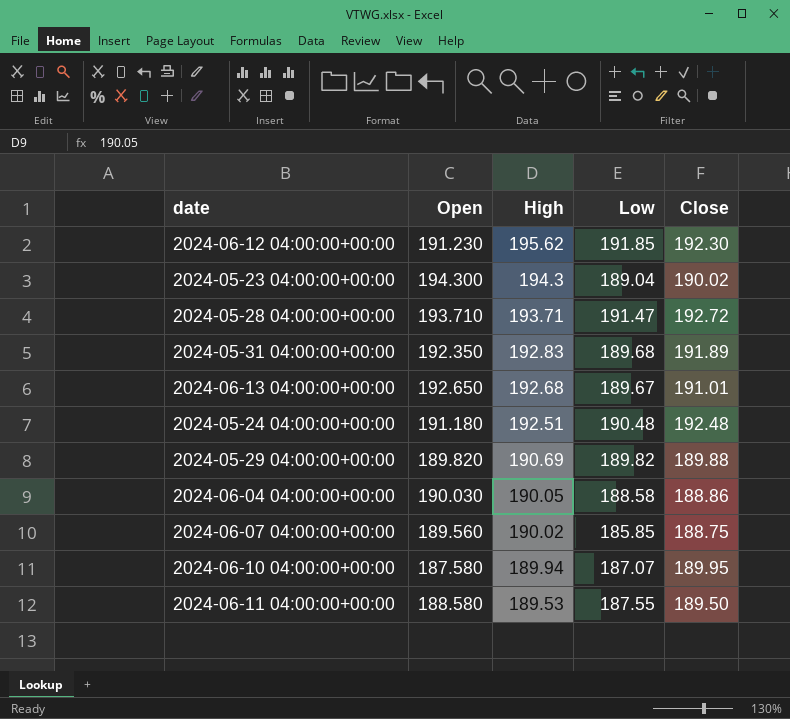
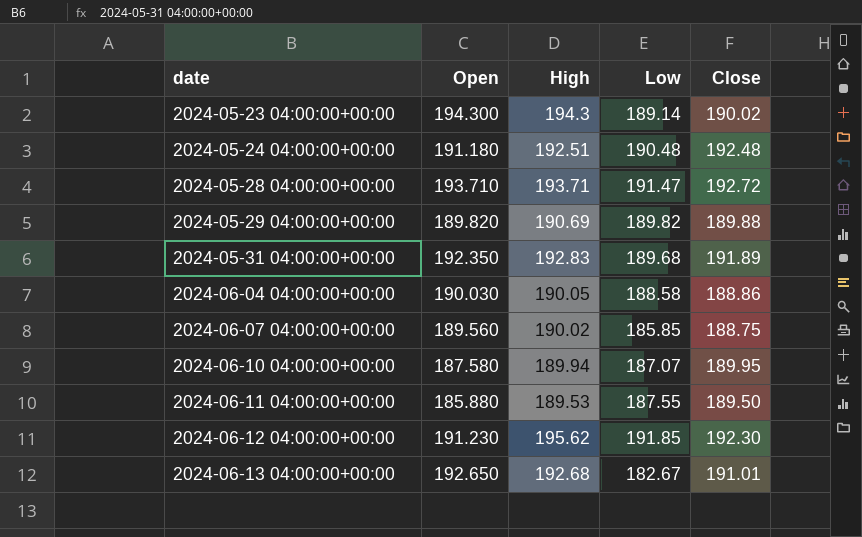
row order: High descending -> date ascending
2024-05-23 04:00:00+00:00 | Low: 189.04 -> 189.14
2024-06-11 04:00:00+00:00 | Open: 188.580 -> 185.880
2024-06-13 04:00:00+00:00 | Low: 189.67 -> 182.67

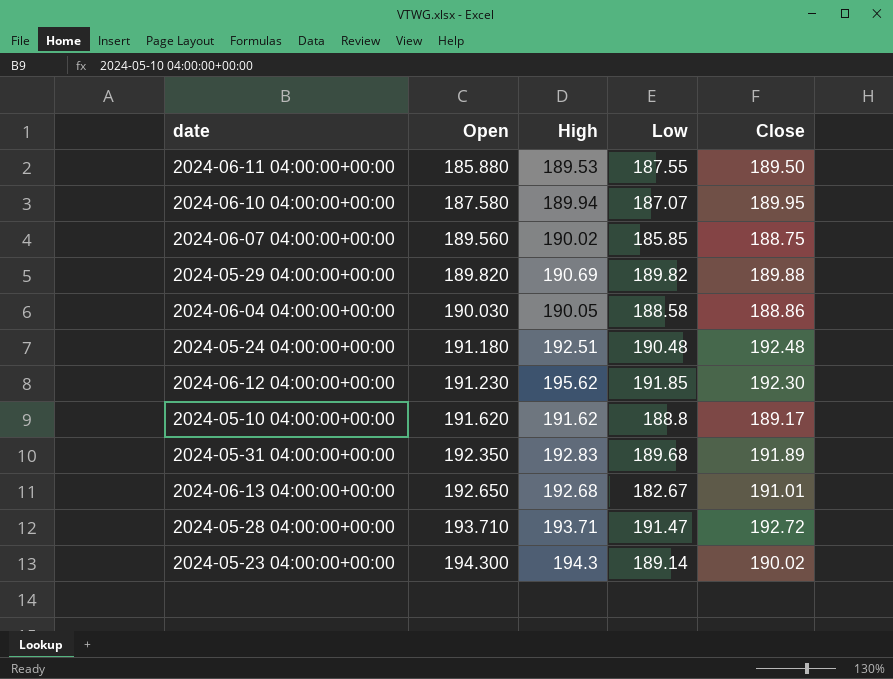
row order: date ascending -> Open ascending
row 2024-05-10 04:00:00+00:00: none -> 191.620 | 191.62 | 188.8 | 189.17

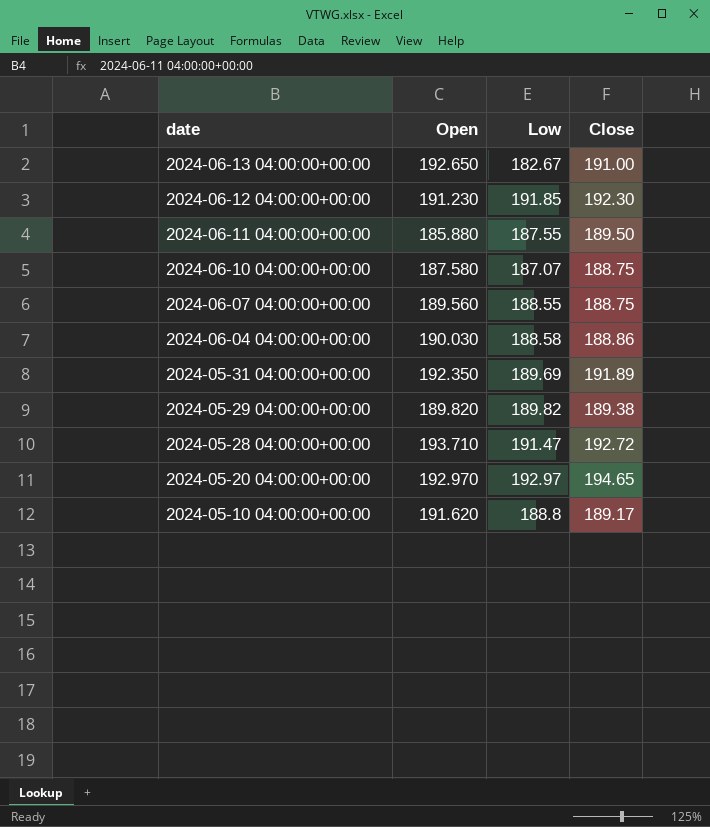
row order: Open ascending -> date descending
column High | position: 3 -> none
row 2024-05-24 04:00:00+00:00: 191.180 | 192.51 | 190.48 | 192.48 -> none
row 2024-05-23 04:00:00+00:00: 194.300 | 194.3 | 189.14 | 190.02 -> none
2024-06-13 04:00:00+00:00 | Close: 191.01 -> 191.00
2024-06-10 04:00:00+00:00 | Close: 189.95 -> 188.75
2024-06-07 04:00:00+00:00 | Low: 185.85 -> 188.55
2024-05-31 04:00:00+00:00 | Low: 189.68 -> 189.69
2024-05-29 04:00:00+00:00 | Close: 189.88 -> 189.38
row 2024-05-20 04:00:00+00:00: none -> 192.970 | 192.97 | 194.65

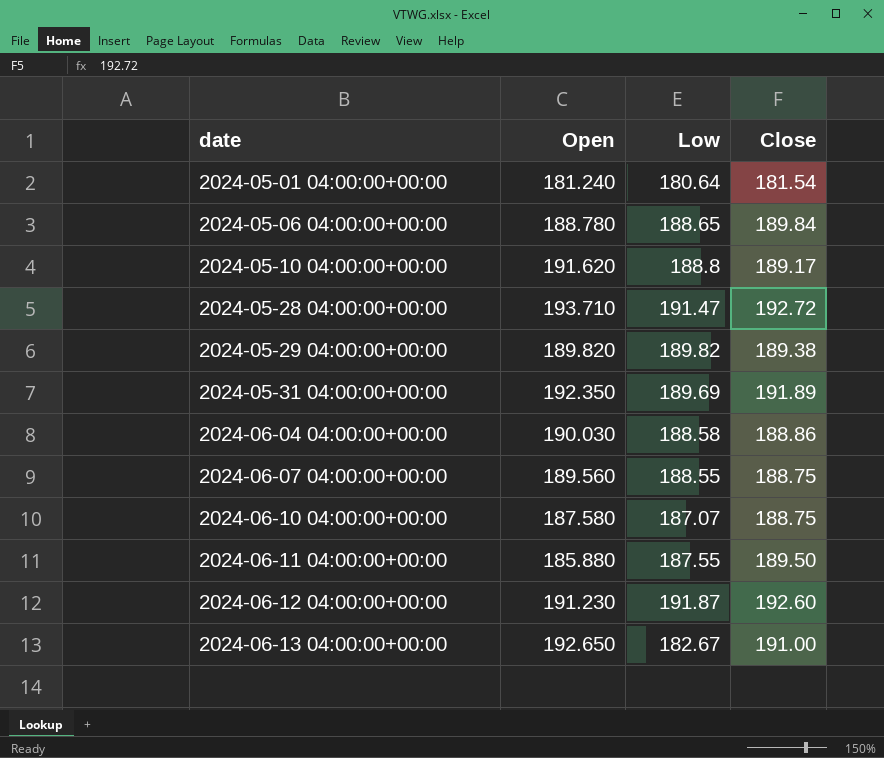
row order: date descending -> date ascending
row 2024-05-20 04:00:00+00:00: 192.970 | 192.97 | 194.65 -> none
row 2024-05-01 04:00:00+00:00: none -> 181.240 | 180.64 | 181.54
row 2024-05-06 04:00:00+00:00: none -> 188.780 | 188.65 | 189.84
2024-06-12 04:00:00+00:00 | Low: 191.85 -> 191.87
2024-06-12 04:00:00+00:00 | Close: 192.30 -> 192.60

